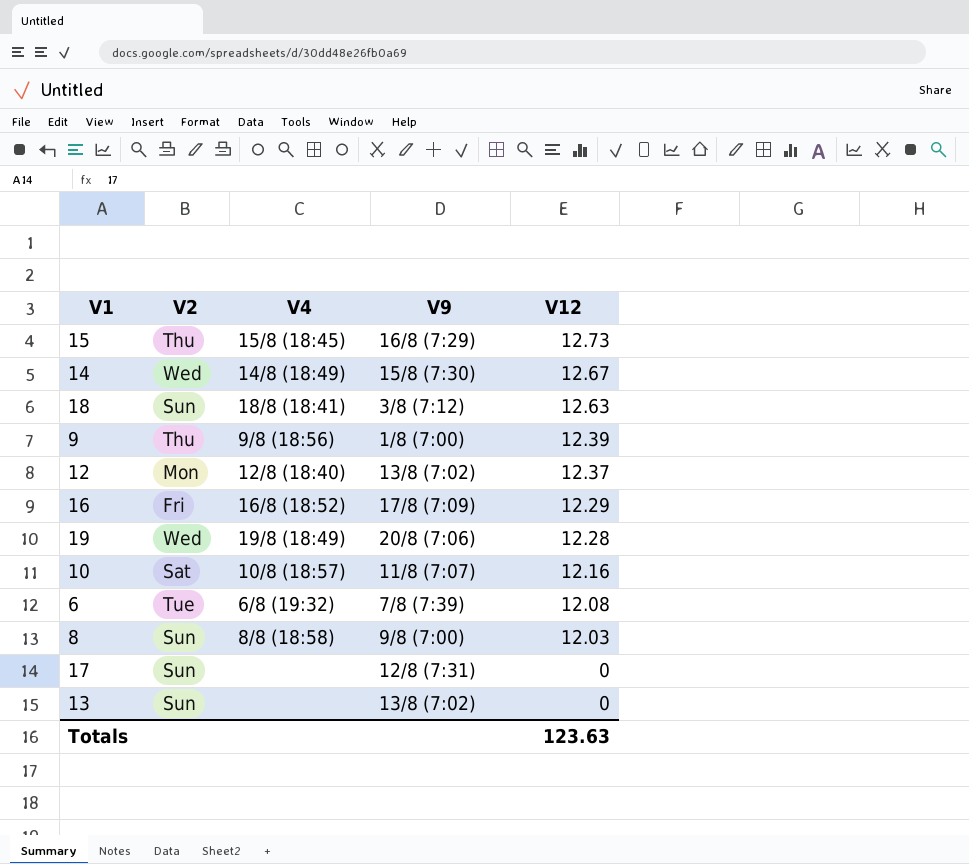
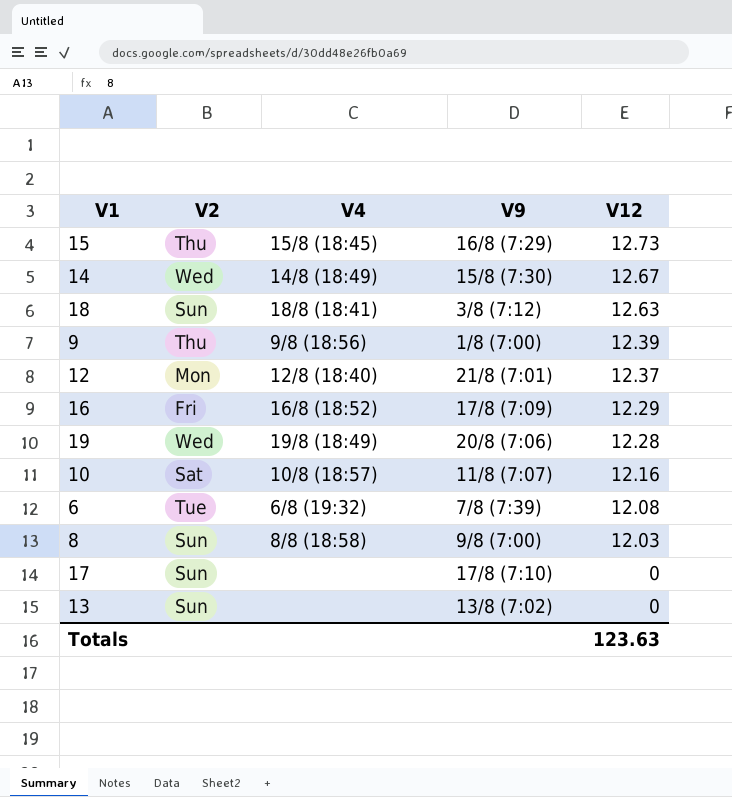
12 | V9: 13/8 (7:02) -> 21/8 (7:01)
17 | V9: 12/8 (7:31) -> 17/8 (7:10)

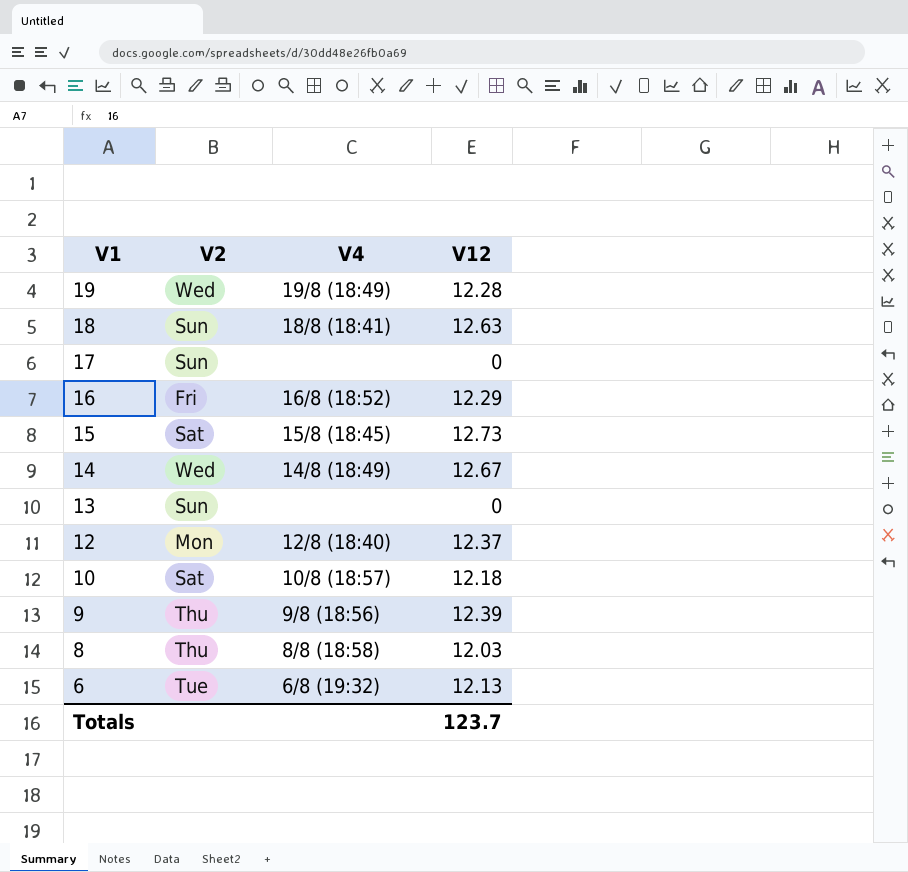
row order: V12 descending -> V1 descending
column V9 | position: 4 -> none
15 | V2: Thu -> Sat
10 | V12: 12.16 -> 12.18
8 | V2: Sun -> Thu
6 | V12: 12.08 -> 12.13
Totals | V12: 123.63 -> 123.7

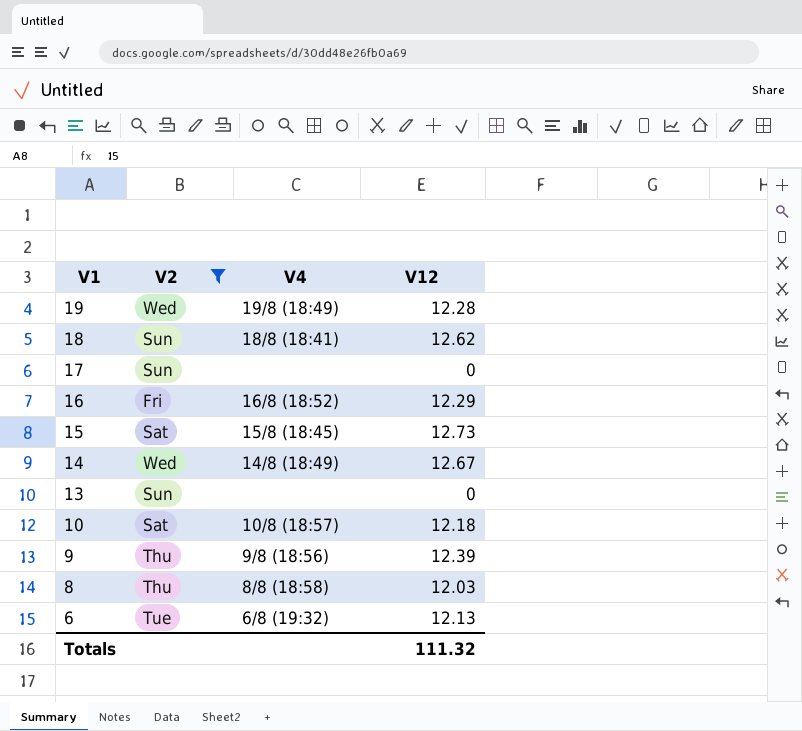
filter: none -> V2 != Mon
18 | V12: 12.63 -> 12.62
Totals | V12: 123.7 -> 111.32

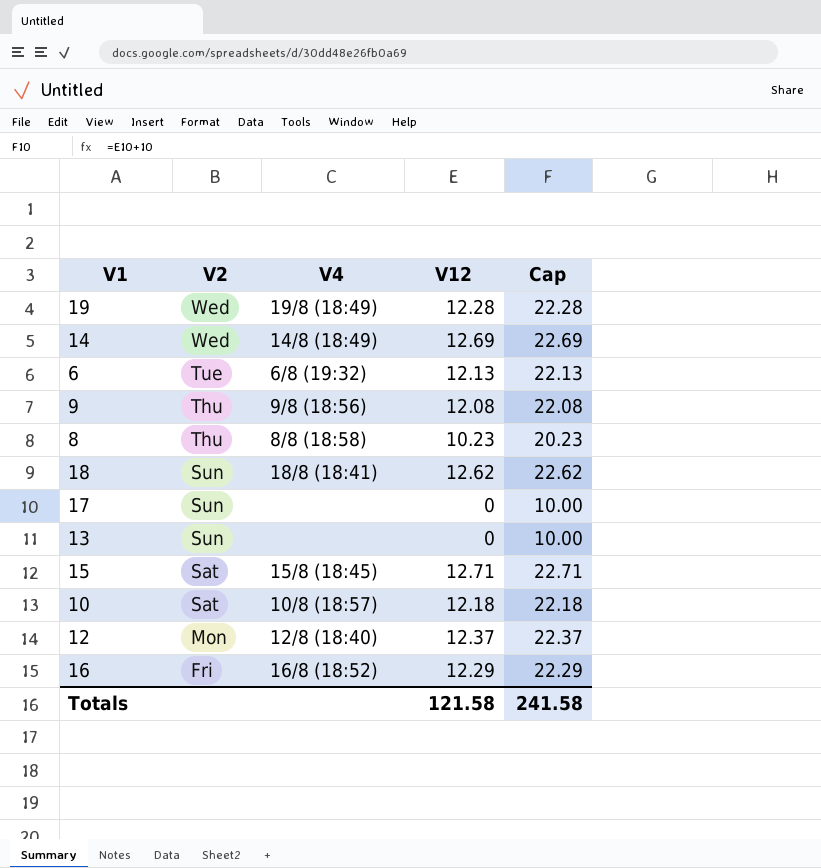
filter: V2 != Mon -> none
row order: V1 descending -> V2 descending
column Cap | formula: none -> [V12] + 10
14 | V12: 12.67 -> 12.69
9 | V12: 12.39 -> 12.08
8 | V12: 12.03 -> 10.23
15 | V12: 12.73 -> 12.71
Totals | V12: 111.32 -> 121.58

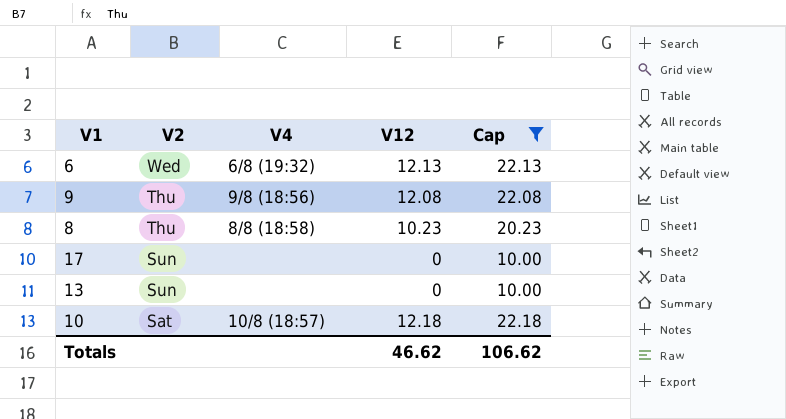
filter: none -> Cap <= 22.18
6 | V2: Tue -> Wed
Totals | V12: 121.58 -> 46.62
Totals | Cap: 241.58 -> 106.62

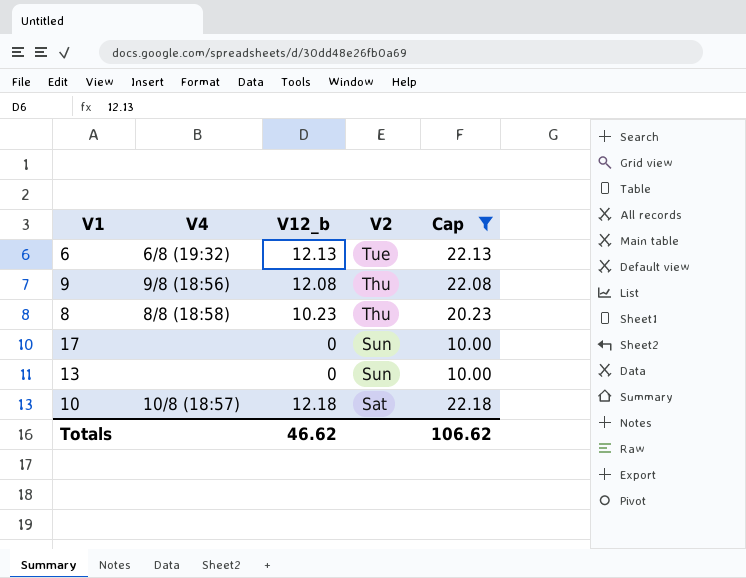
column name: V12 -> V12_b
column V2 | position: 2 -> 4
6 | V2: Wed -> Tue

